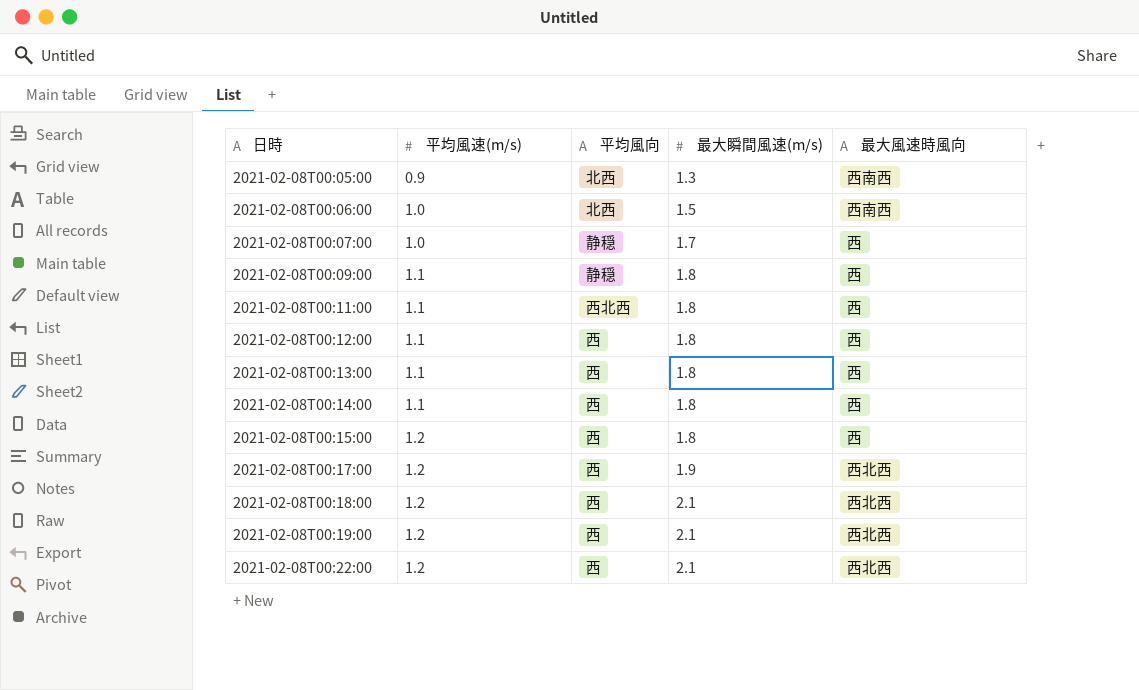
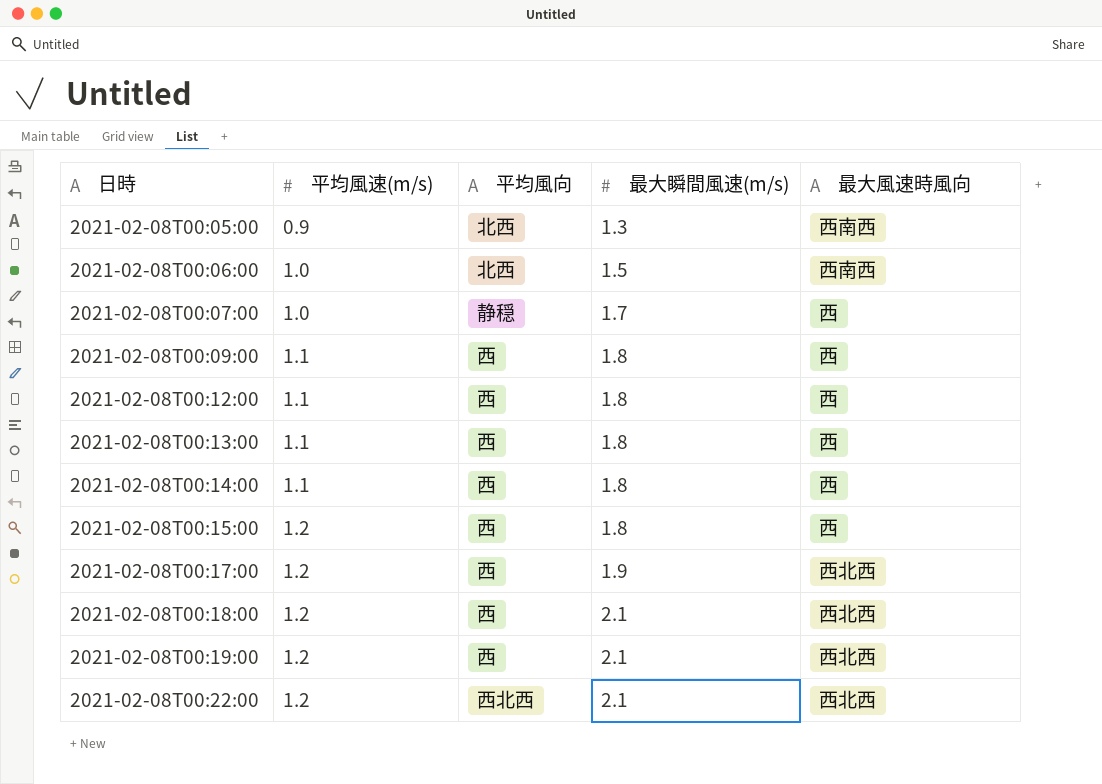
row 2021-02-08T00:11:00: 1.1 | 西北西 | 1.8 | 西 -> none
2021-02-08T00:09:00 | 平均風向: 静穏 -> 西
2021-02-08T00:22:00 | 平均風向: 西 -> 西北西

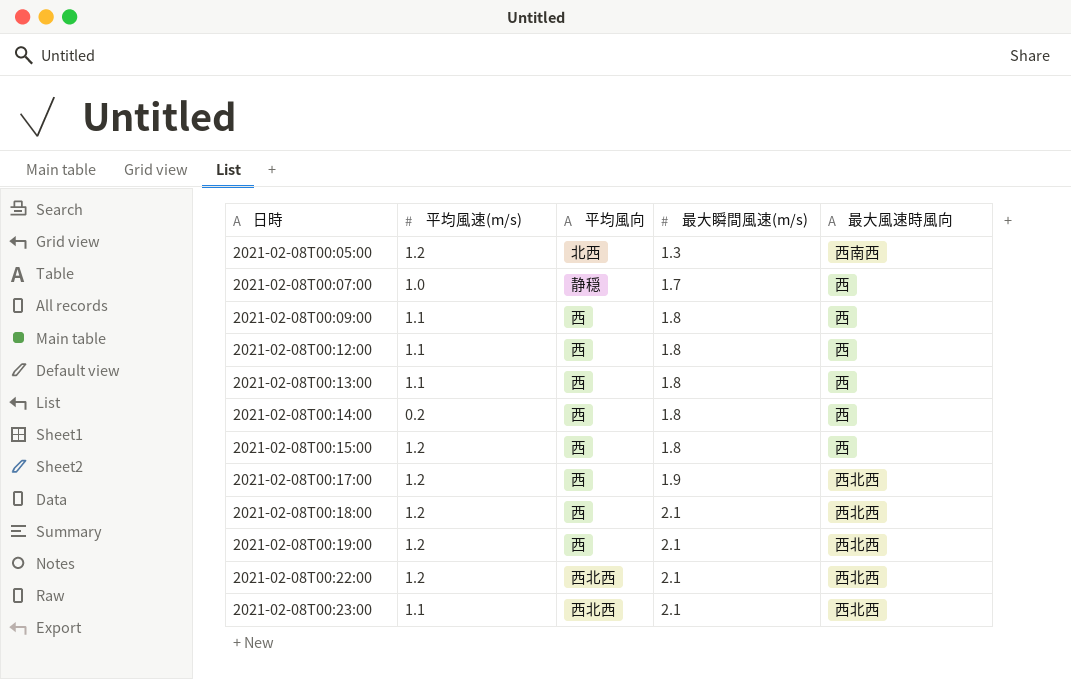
row 2021-02-08T00:06:00: 1.0 | 北西 | 1.5 | 西南西 -> none
2021-02-08T00:05:00 | 平均風速(m/s): 0.9 -> 1.2
2021-02-08T00:14:00 | 平均風速(m/s): 1.1 -> 0.2
row 2021-02-08T00:23:00: none -> 1.1 | 西北西 | 2.1 | 西北西

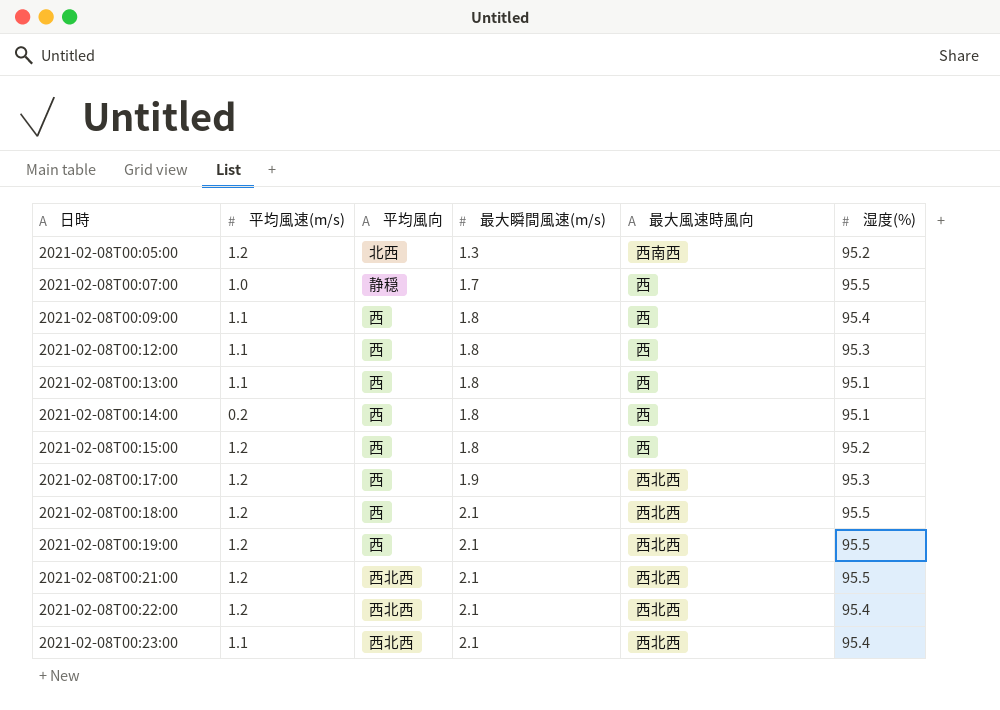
column 湿度(%) | position: none -> 6
row 2021-02-08T00:21:00: none -> 1.2 | 西北西 | 2.1 | 西北西 | 95.5

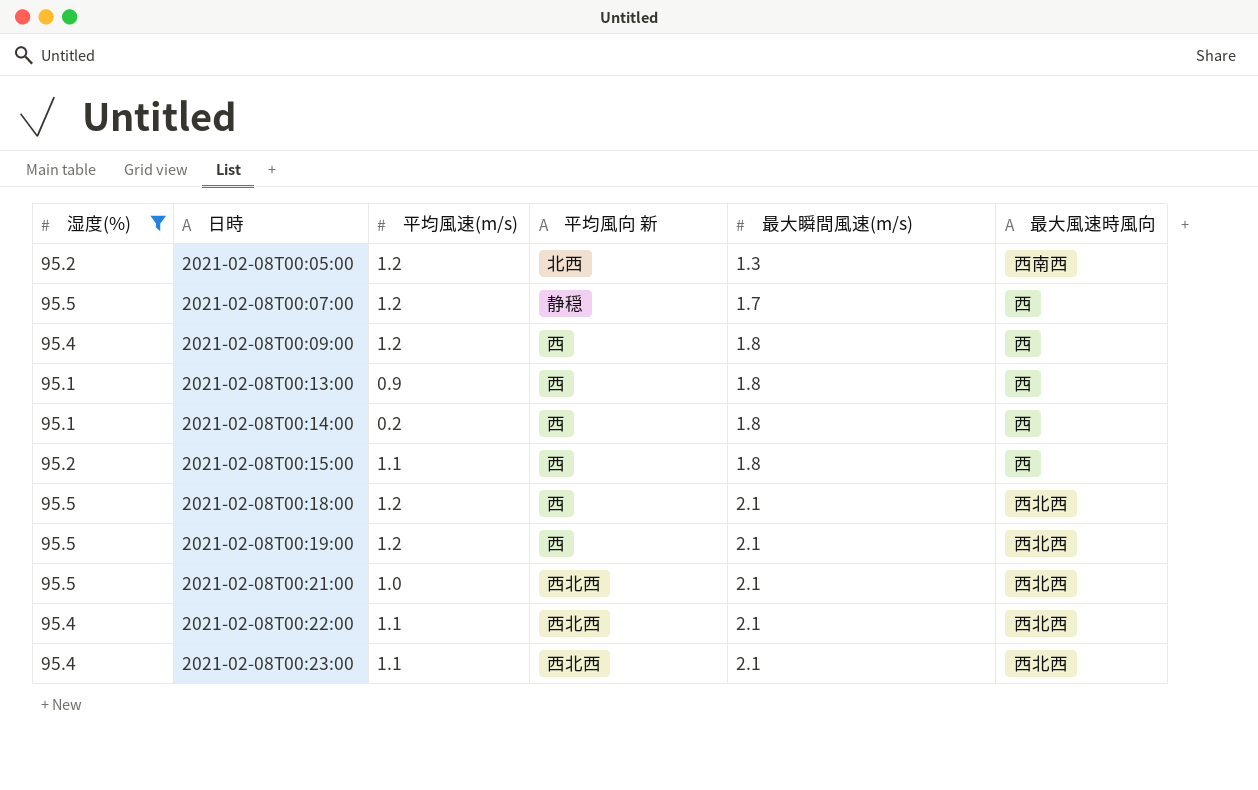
filter: none -> 湿度(%) != 95.3
column 湿度(%) | position: 6 -> 1
column name: 平均風向 -> 平均風向 新
2021-02-08T00:07:00 | 平均風速(m/s): 1.0 -> 1.2
2021-02-08T00:09:00 | 平均風速(m/s): 1.1 -> 1.2
2021-02-08T00:13:00 | 平均風速(m/s): 1.1 -> 0.9
2021-02-08T00:15:00 | 平均風速(m/s): 1.2 -> 1.1
2021-02-08T00:21:00 | 平均風速(m/s): 1.2 -> 1.0
2021-02-08T00:22:00 | 平均風速(m/s): 1.2 -> 1.1

